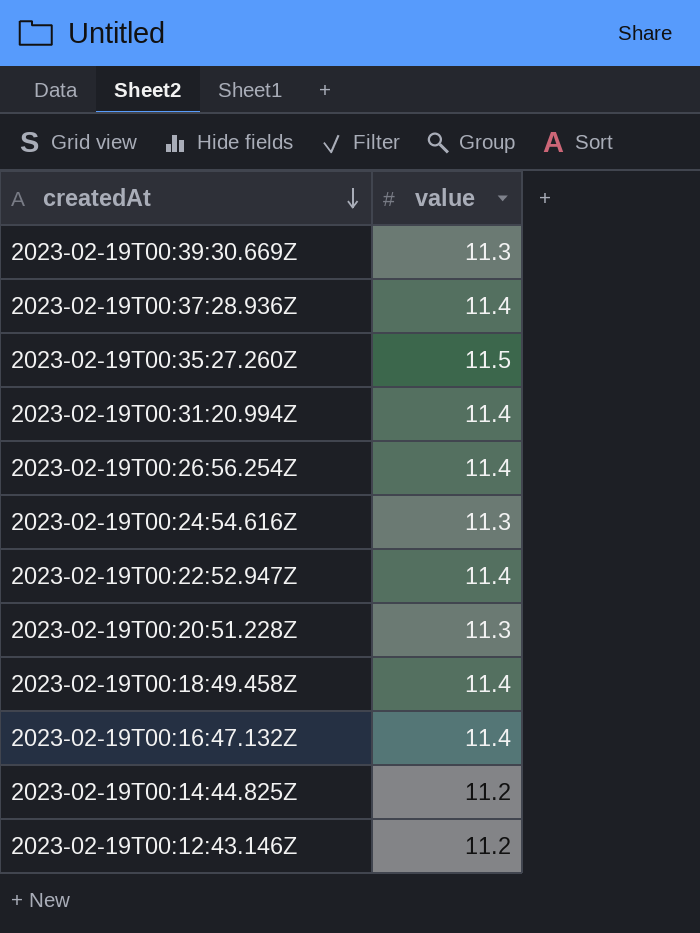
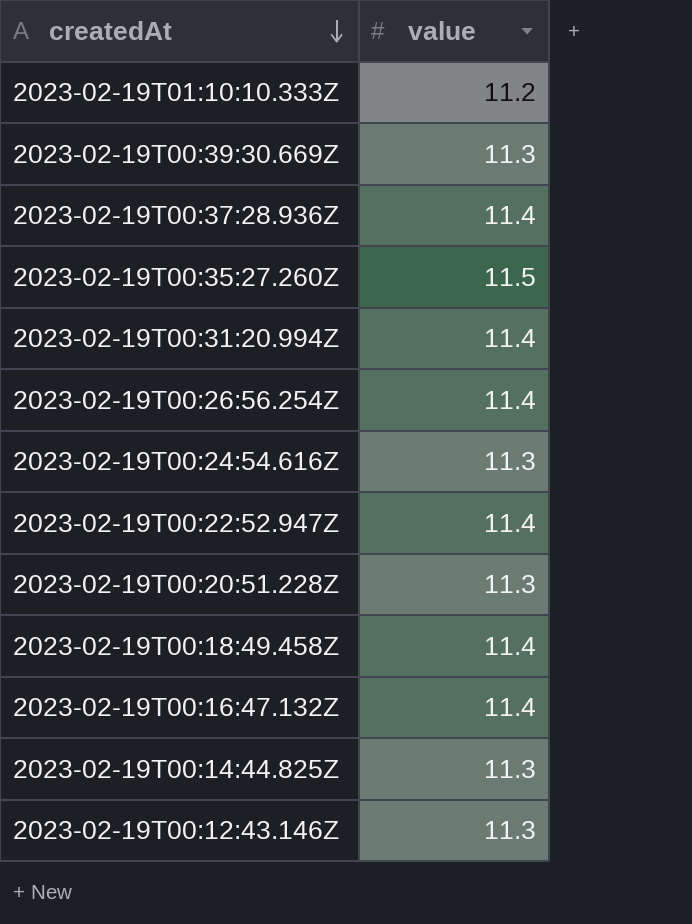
row 2023-02-19T01:10:10.333Z: none -> 11.2
2023-02-19T00:14:44.825Z | value: 11.2 -> 11.3
2023-02-19T00:12:43.146Z | value: 11.2 -> 11.3

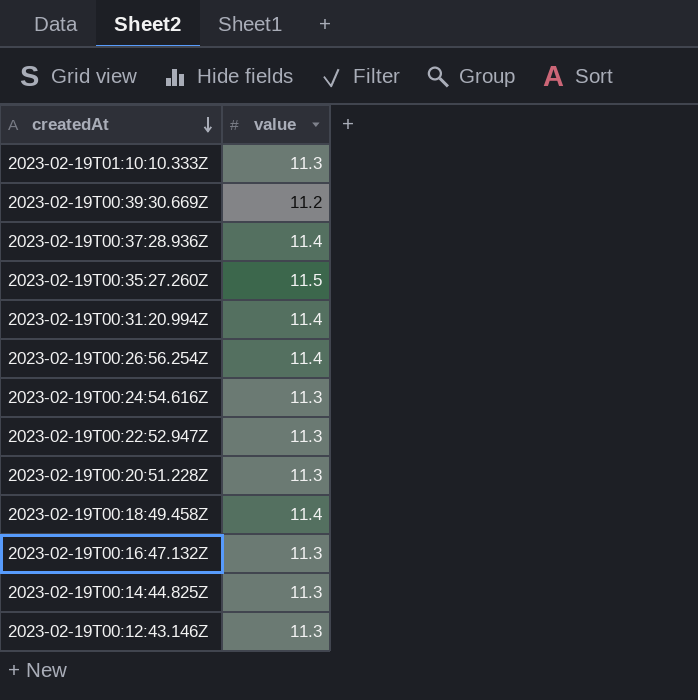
2023-02-19T01:10:10.333Z | value: 11.2 -> 11.3
2023-02-19T00:39:30.669Z | value: 11.3 -> 11.2
2023-02-19T00:22:52.947Z | value: 11.4 -> 11.3
2023-02-19T00:16:47.132Z | value: 11.4 -> 11.3

